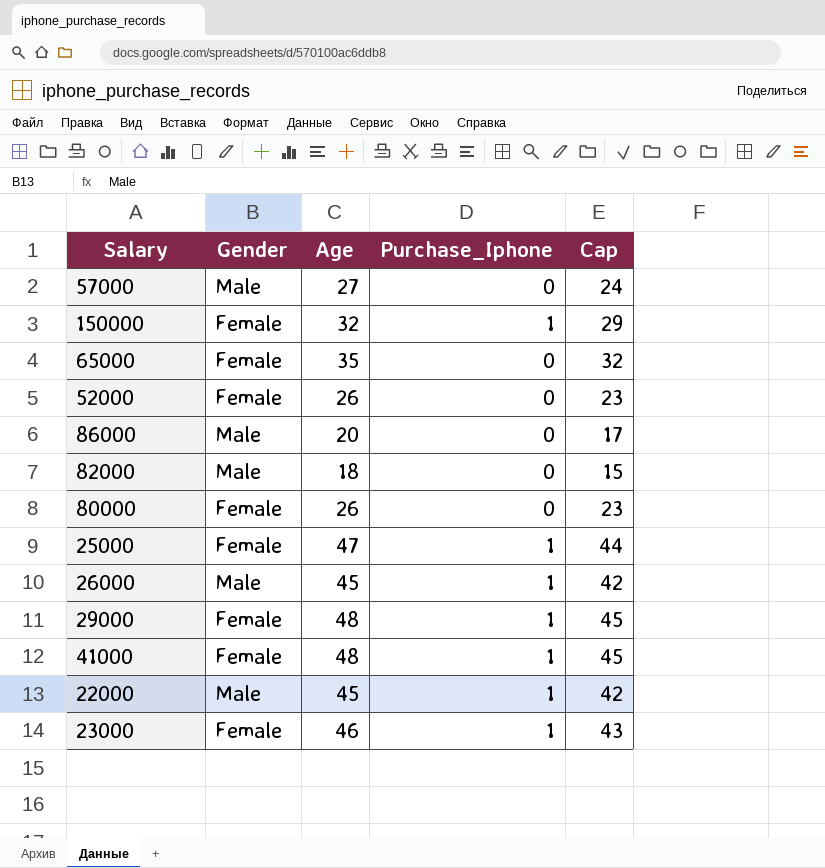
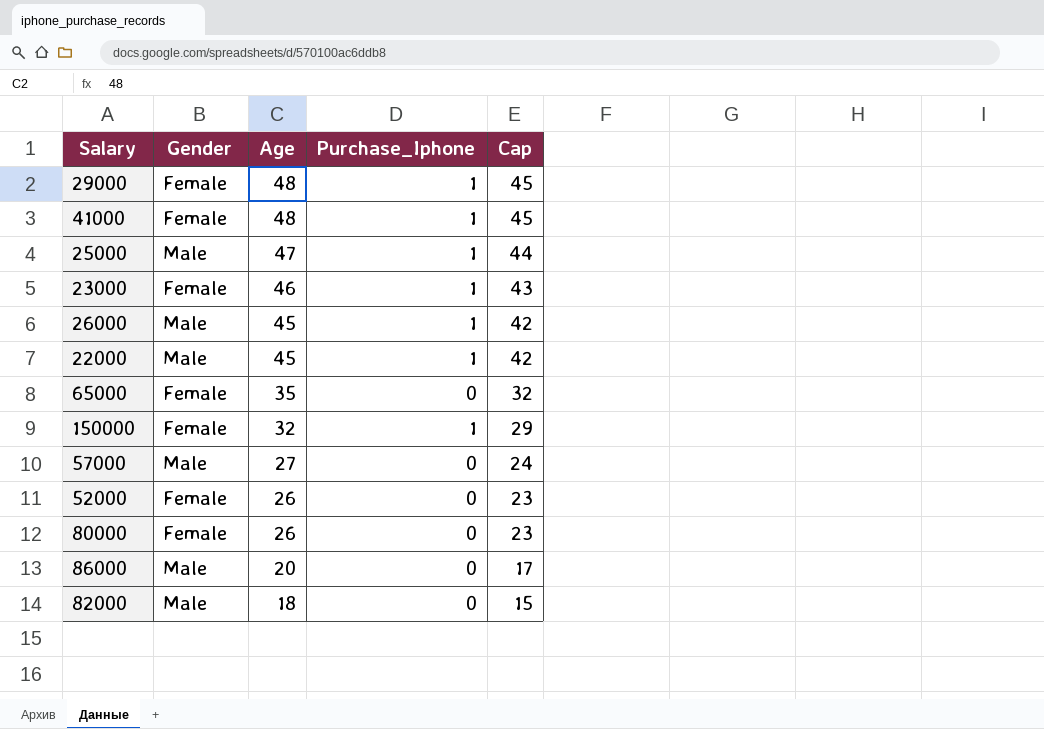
row order: none -> Age descending
25000 | Gender: Female -> Male

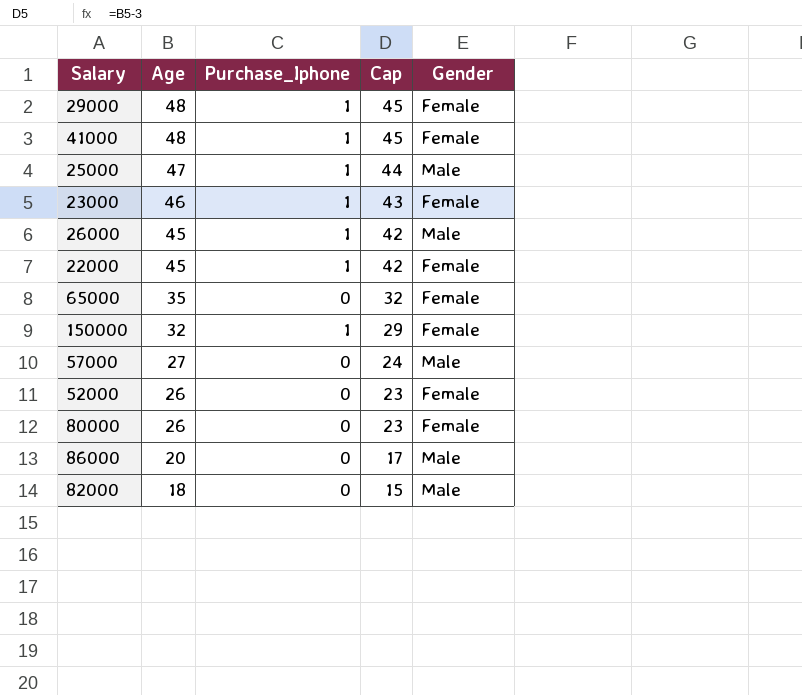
column Gender | position: 2 -> 5
22000 | Gender: Male -> Female

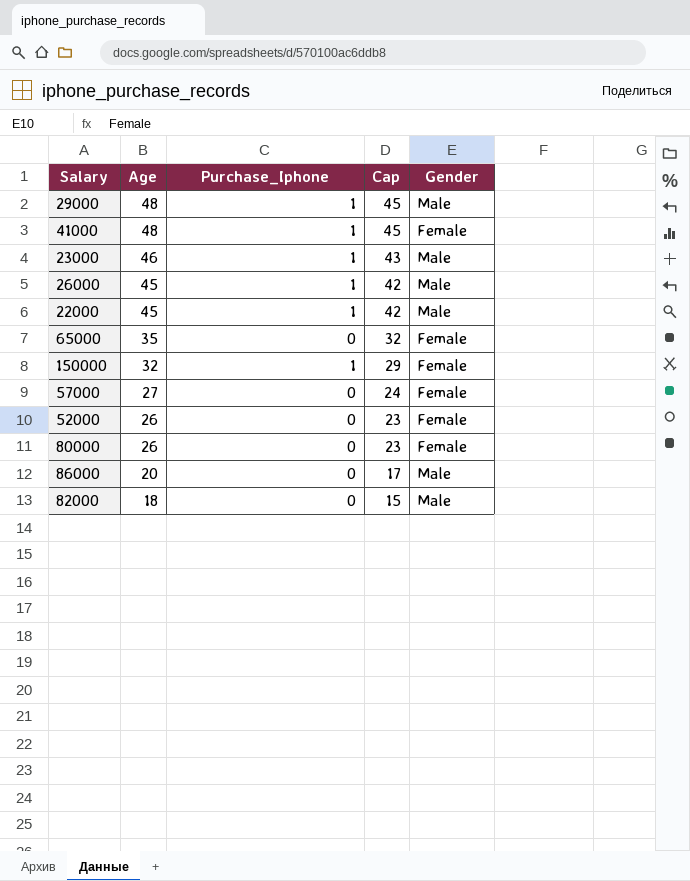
row 25000: 47 | 1 | 44 | Male -> none
29000 | Gender: Female -> Male
23000 | Gender: Female -> Male
22000 | Gender: Female -> Male
57000 | Gender: Male -> Female

